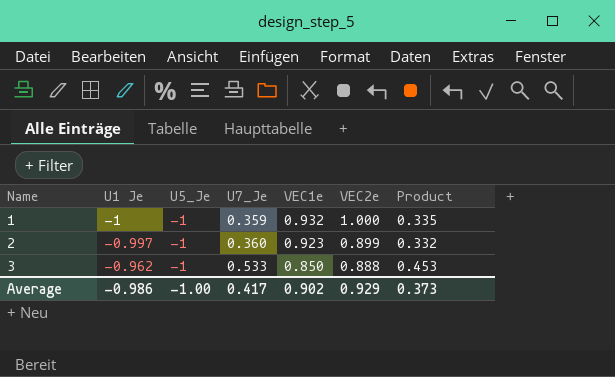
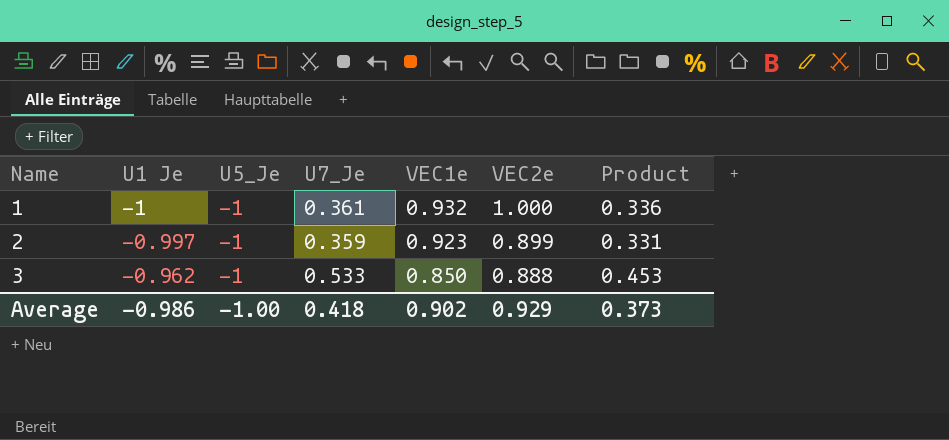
1 | U7_Je: 0.359 -> 0.361
1 | Product: 0.335 -> 0.336
2 | U7_Je: 0.360 -> 0.359
2 | Product: 0.332 -> 0.331
Average | U7_Je: 0.417 -> 0.418

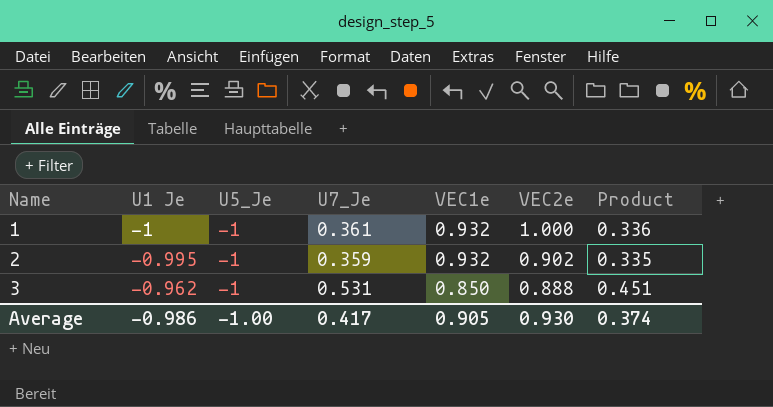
2 | U1 Je: -0.997 -> -0.995
2 | VEC1e: 0.923 -> 0.932
2 | VEC2e: 0.899 -> 0.902
2 | Product: 0.331 -> 0.335
3 | U7_Je: 0.533 -> 0.531
3 | Product: 0.453 -> 0.451
Average | U7_Je: 0.418 -> 0.417
Average | VEC1e: 0.902 -> 0.905
Average | VEC2e: 0.929 -> 0.930
Average | Product: 0.373 -> 0.374

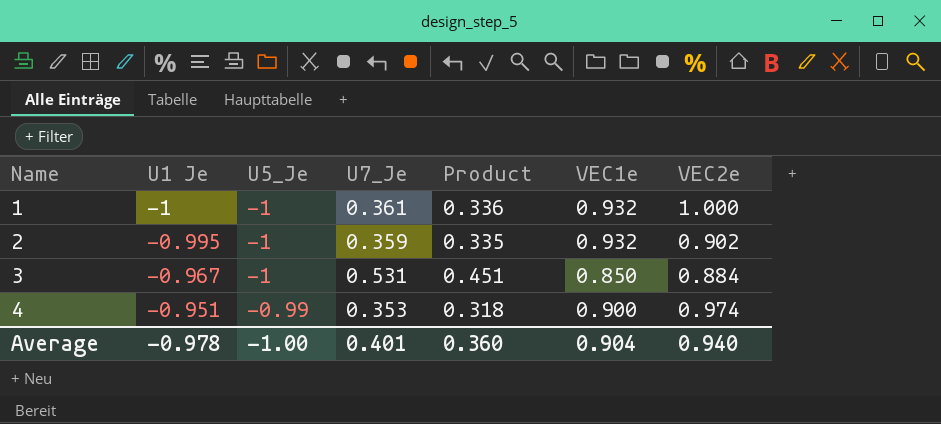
column Product | position: 7 -> 5
3 | U1 Je: -0.962 -> -0.967
3 | VEC2e: 0.888 -> 0.884
row 4: none -> -0.951 | -0.99 | 0.353 | 0.318 | 0.900 | 0.974
Average | U1 Je: -0.986 -> -0.978
Average | U7_Je: 0.417 -> 0.401
Average | Product: 0.374 -> 0.360
Average | VEC1e: 0.905 -> 0.904
Average | VEC2e: 0.930 -> 0.940

